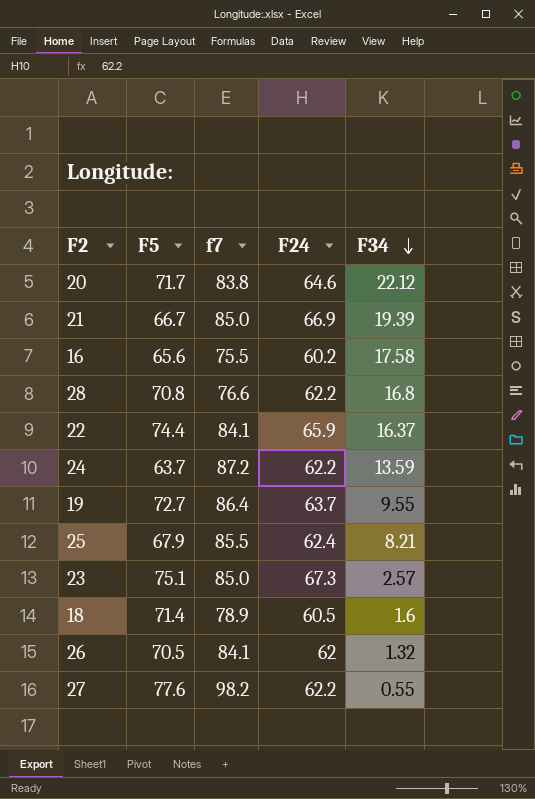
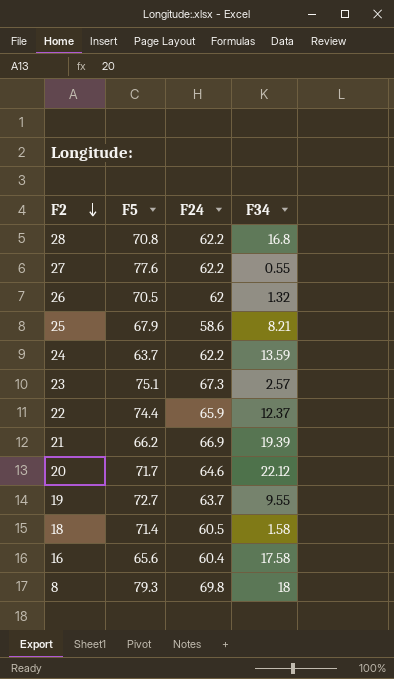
row order: F34 descending -> F2 descending
column f7 | position: 3 -> none
25 | F24: 62.4 -> 58.6
22 | F34: 16.37 -> 12.37
21 | F5: 66.7 -> 66.2
18 | F34: 1.6 -> 1.58
16 | F24: 60.2 -> 60.4
row 8: none -> 79.3 | 69.8 | 18

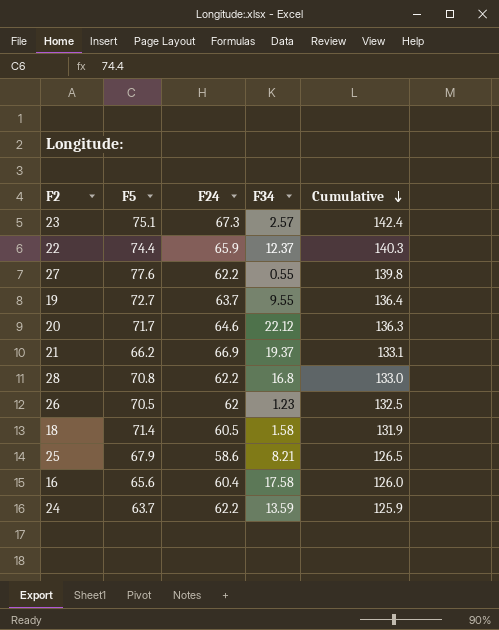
row order: F2 descending -> Cumulative descending
column Cumulative | formula: none -> [F5] + [F24]
row 8: 79.3 | 69.8 | 18 -> none
21 | F34: 19.39 -> 19.37
26 | F34: 1.32 -> 1.23

